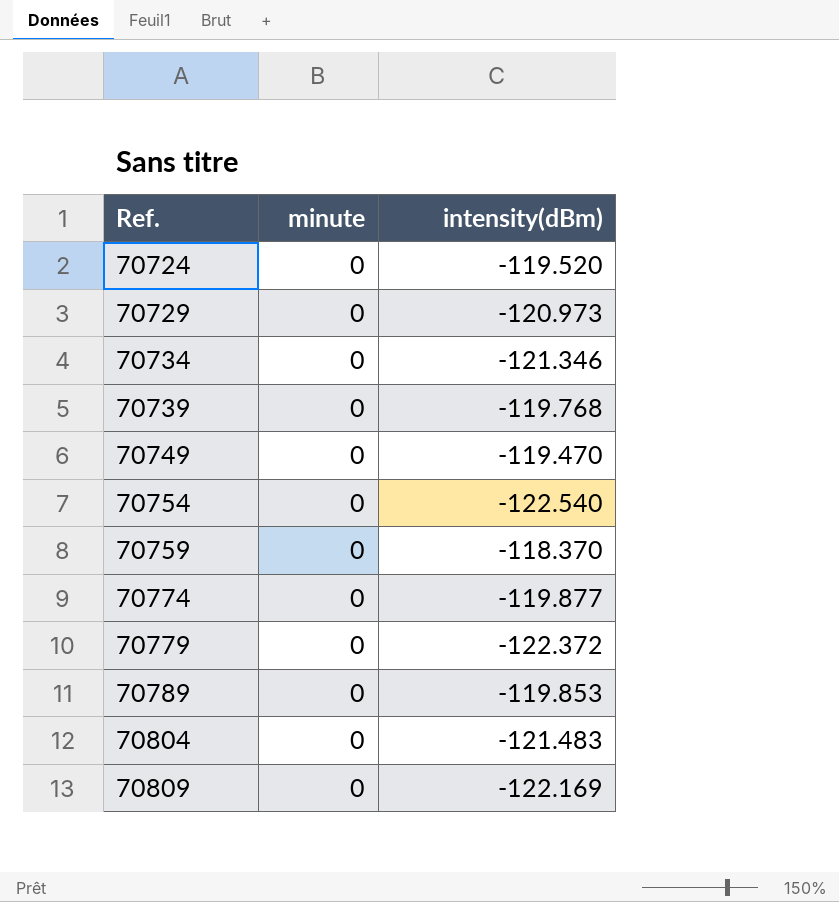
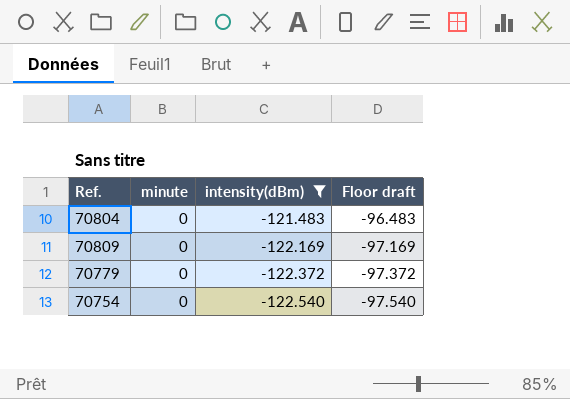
filter: none -> intensity(dBm) <= -121.483
row order: Ref. ascending -> intensity(dBm) descending
column Floor draft | formula: none -> [intensity(dBm)] + 25

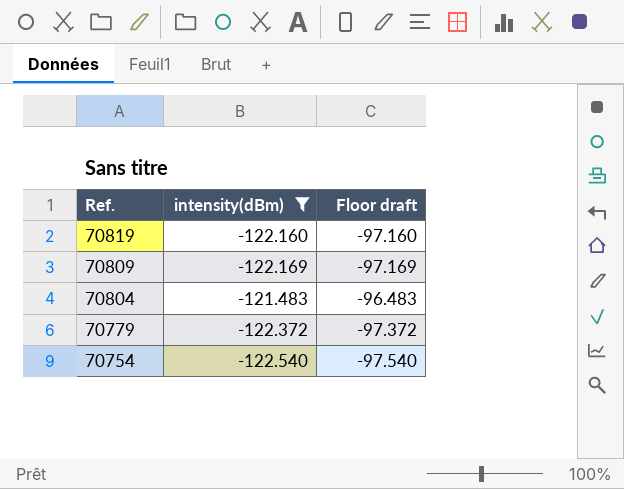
row order: intensity(dBm) descending -> Ref. descending
column minute | position: 2 -> none
row 70819: none -> -122.160 | -97.160

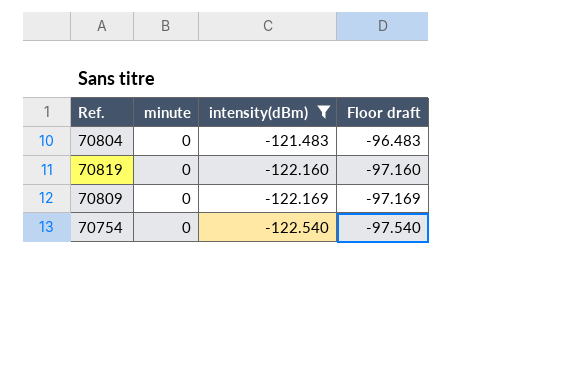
row order: Ref. descending -> intensity(dBm) descending
column minute | position: none -> 2
row 70779: -122.372 | -97.372 -> none

